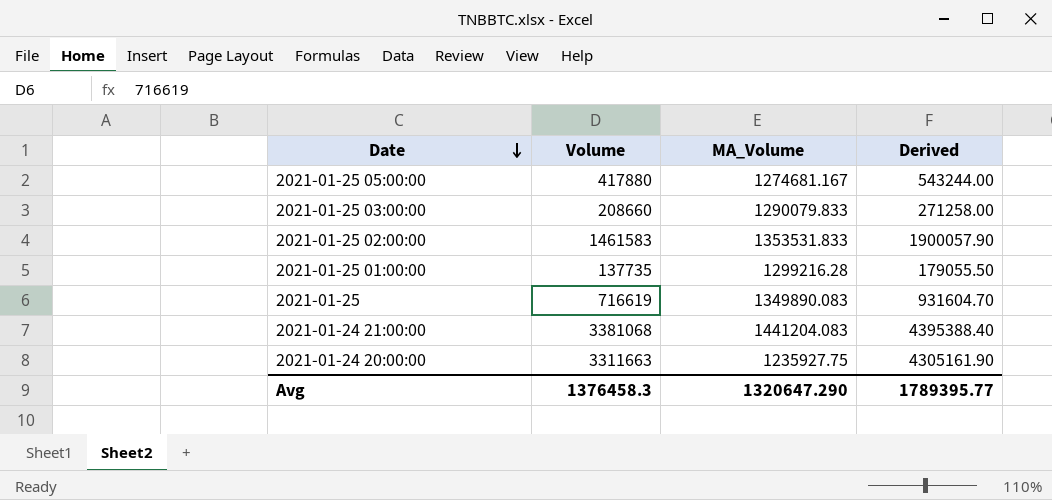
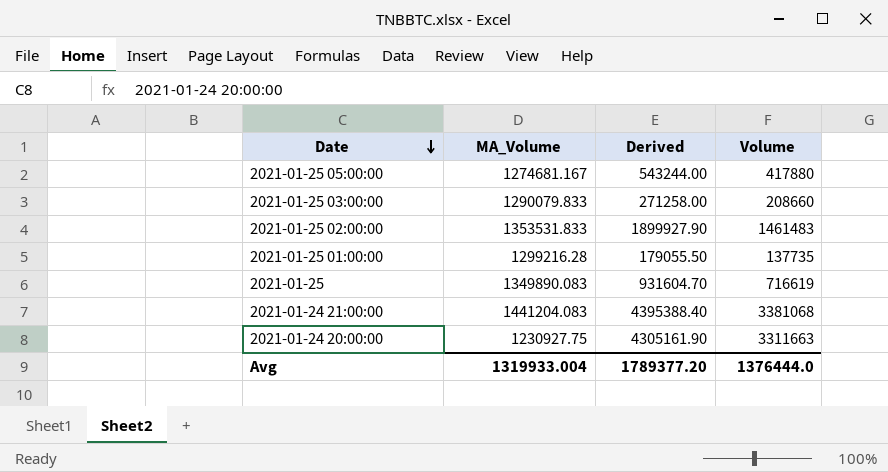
column Volume | position: 2 -> 4
2021-01-25 02:00:00 | Derived: 1900057.90 -> 1899927.90
2021-01-25 02:00:00 | Volume: 1461583 -> 1461483
2021-01-24 20:00:00 | MA_Volume: 1235927.75 -> 1230927.75
Avg | MA_Volume: 1320647.290 -> 1319933.004
Avg | Derived: 1789395.77 -> 1789377.20
Avg | Volume: 1376458.3 -> 1376444.0

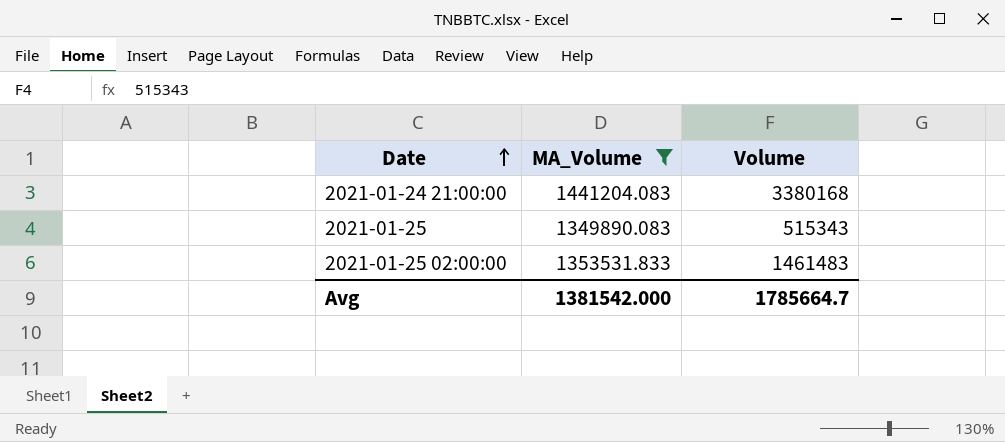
filter: none -> MA_Volume >= 1349890.083
row order: Date descending -> Date ascending
column Derived | formula: [Volume] * 1.3 -> none
2021-01-24 21:00:00 | Volume: 3381068 -> 3380168
2021-01-25 | Volume: 716619 -> 515343
Avg | MA_Volume: 1319933.004 -> 1381542.000
Avg | Volume: 1376444.0 -> 1785664.7

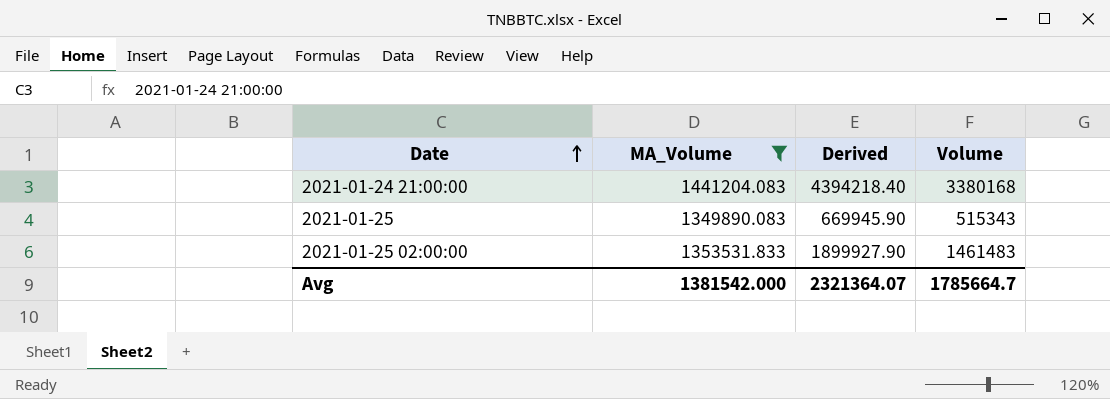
column Derived | formula: none -> [Volume] * 1.3

